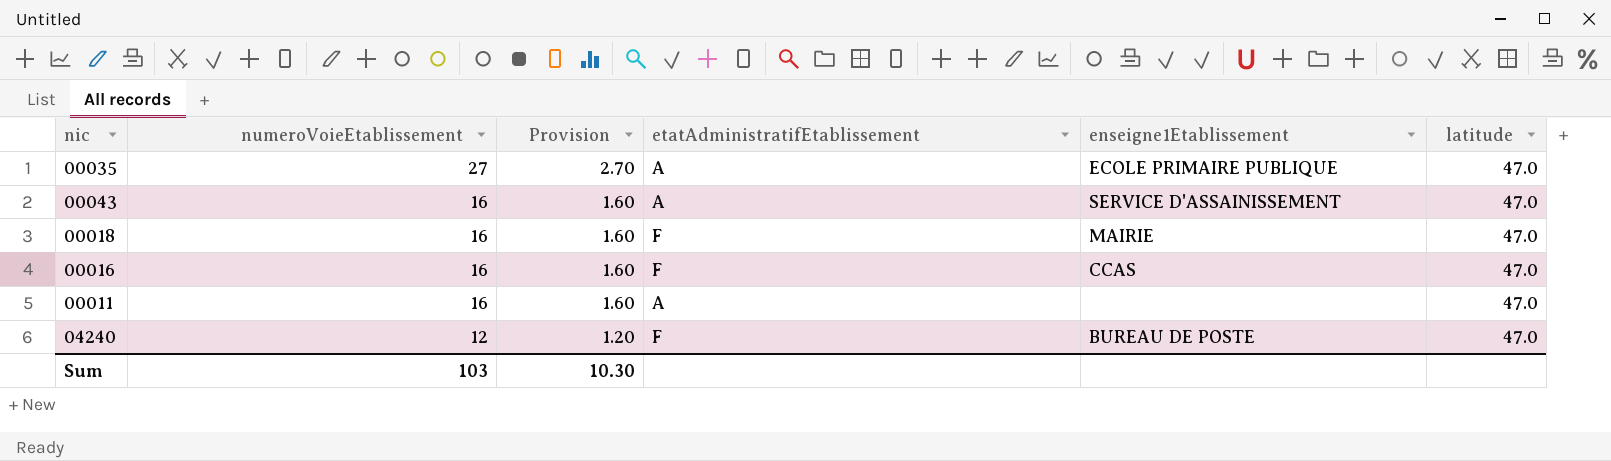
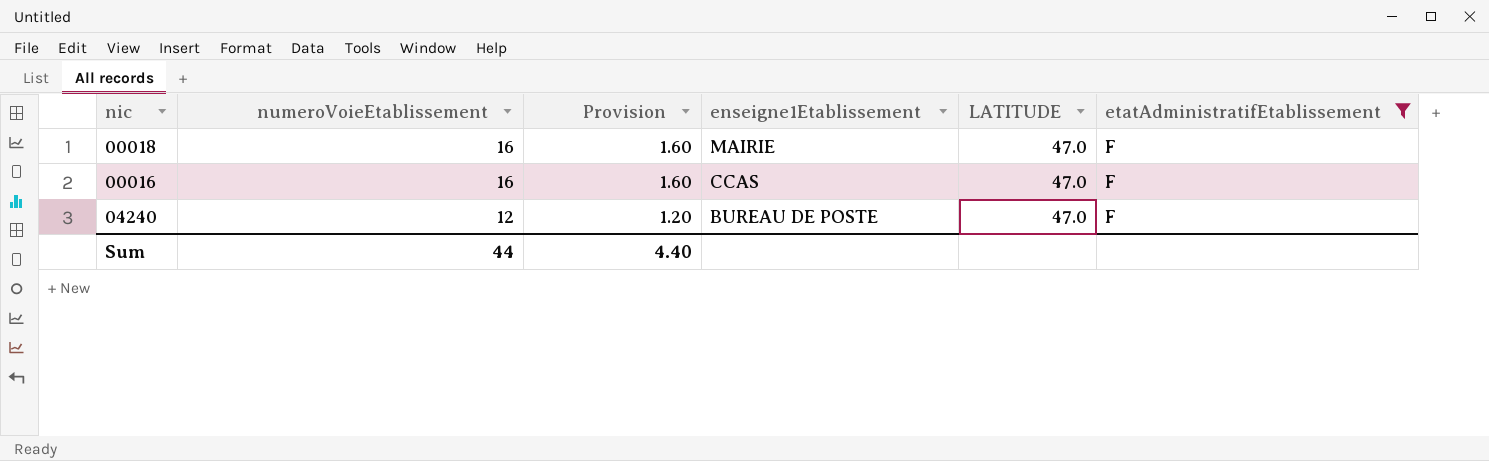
filter: none -> etatAdministratifEtablissement = F
column name: latitude -> LATITUDE
column etatAdministratifEtablissement | position: 4 -> 6
Sum | numeroVoieEtablissement: 103 -> 44
Sum | Provision: 10.30 -> 4.40

